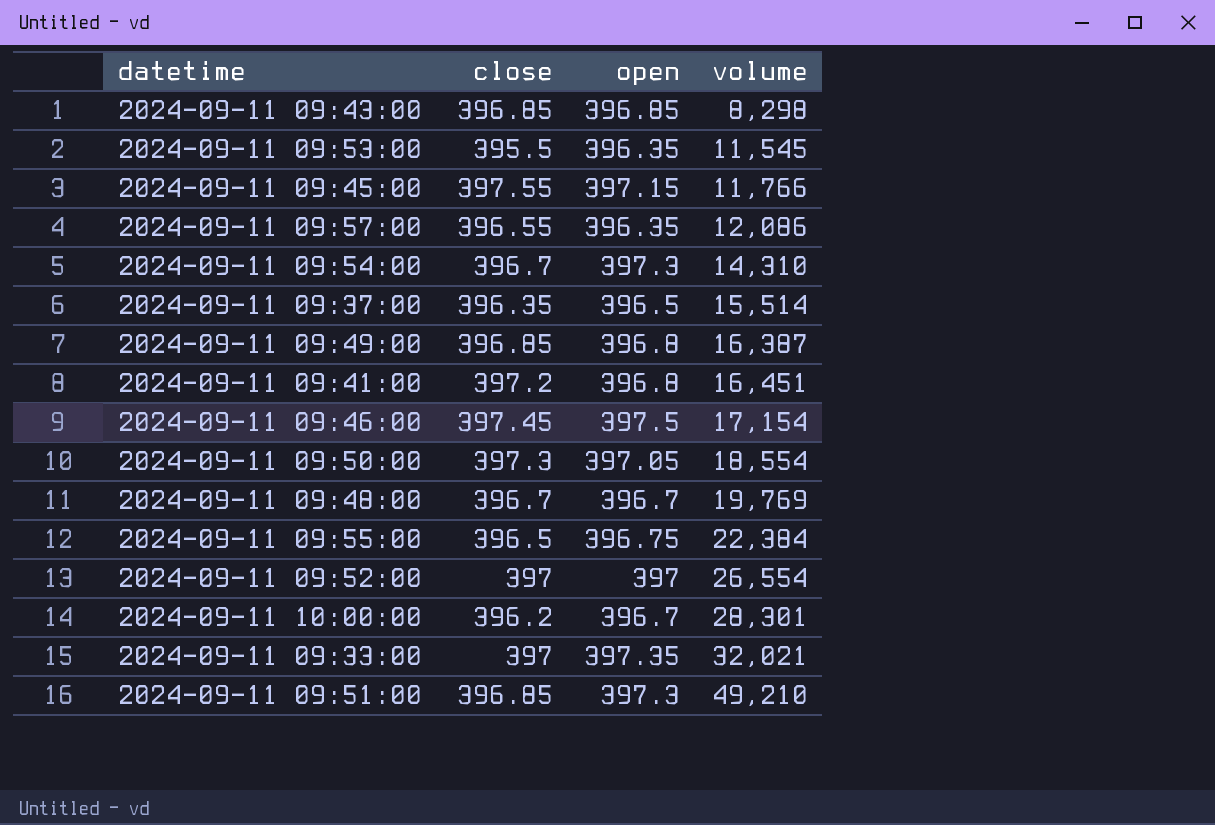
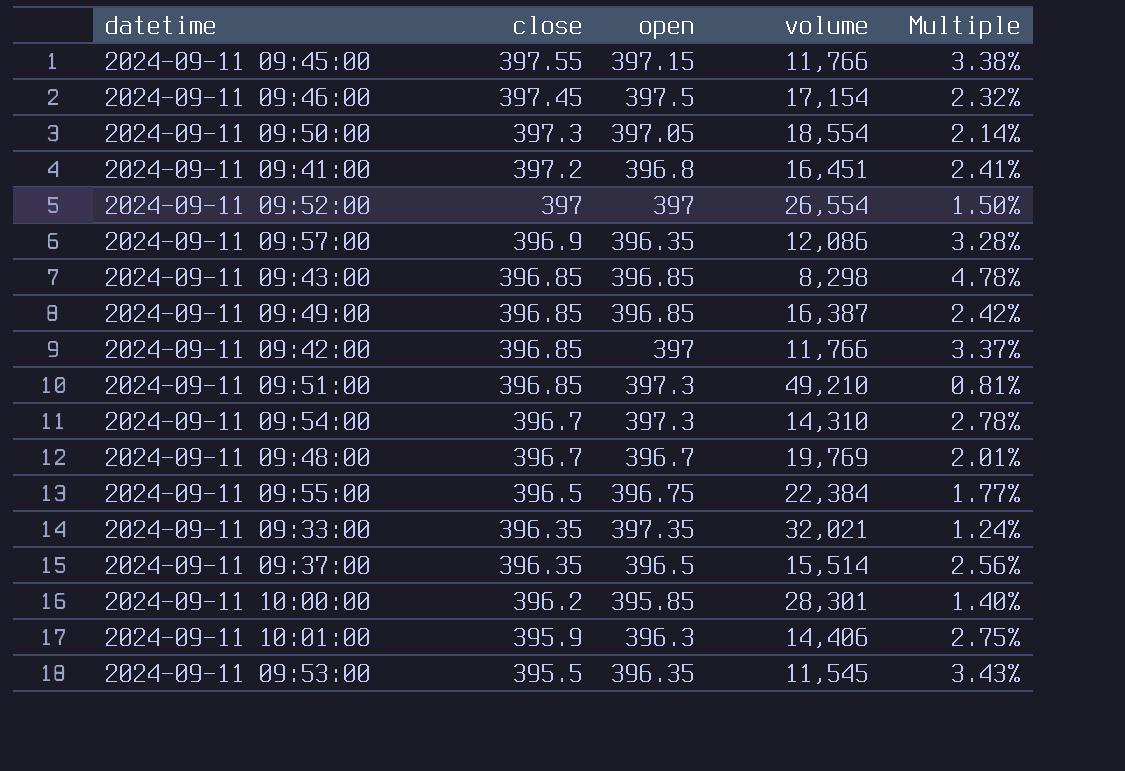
row order: volume ascending -> close descending
column Multiple | formula: none -> [open] / [volume]
2024-09-11 09:57:00 | close: 396.55 -> 396.9
2024-09-11 09:49:00 | open: 396.8 -> 396.85
row 2024-09-11 09:42:00: none -> 396.85 | 397 | 11,766 | 3.37%
2024-09-11 09:33:00 | close: 397 -> 396.35
2024-09-11 10:00:00 | open: 396.7 -> 395.85
row 2024-09-11 10:01:00: none -> 395.9 | 396.3 | 14,406 | 2.75%

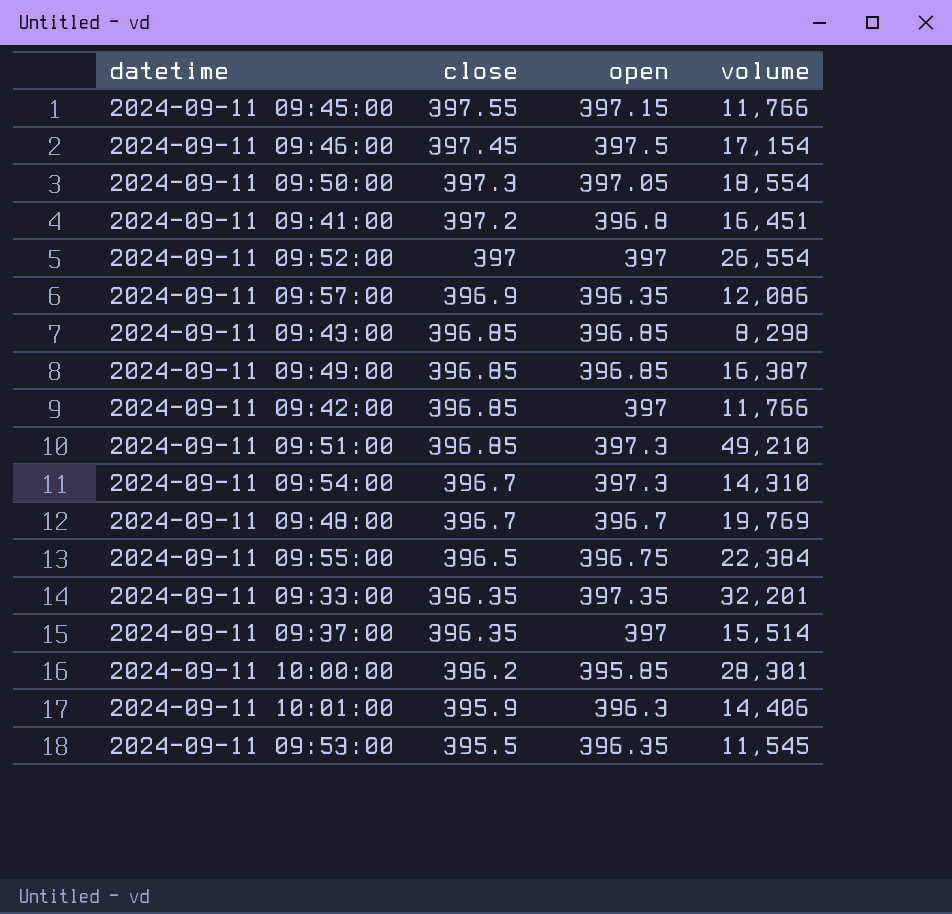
column Multiple | formula: [open] / [volume] -> none
2024-09-11 09:33:00 | volume: 32,021 -> 32,201
2024-09-11 09:37:00 | open: 396.5 -> 397

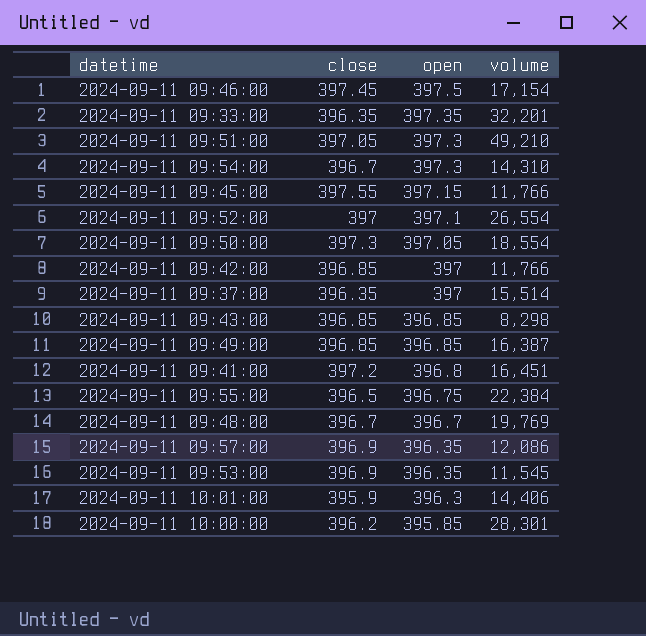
row order: close descending -> open descending
2024-09-11 09:51:00 | close: 396.85 -> 397.05
2024-09-11 09:52:00 | open: 397 -> 397.1
2024-09-11 09:53:00 | close: 395.5 -> 396.9

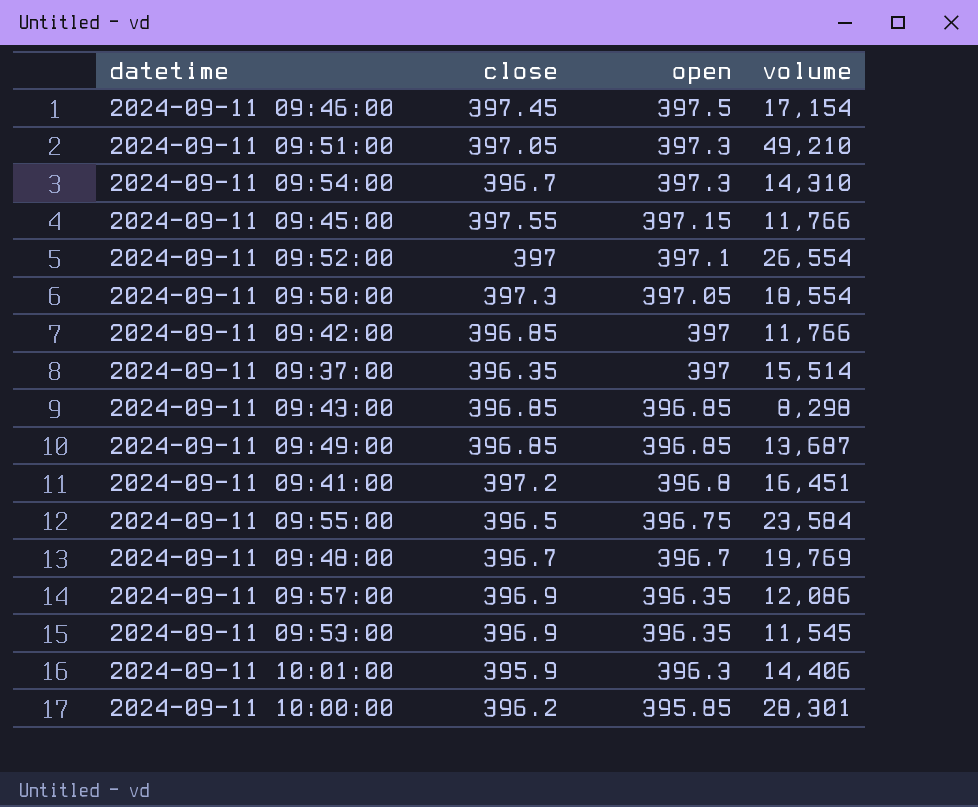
row 2024-09-11 09:33:00: 396.35 | 397.35 | 32,201 -> none
2024-09-11 09:49:00 | volume: 16,387 -> 13,687
2024-09-11 09:55:00 | volume: 22,384 -> 23,584

